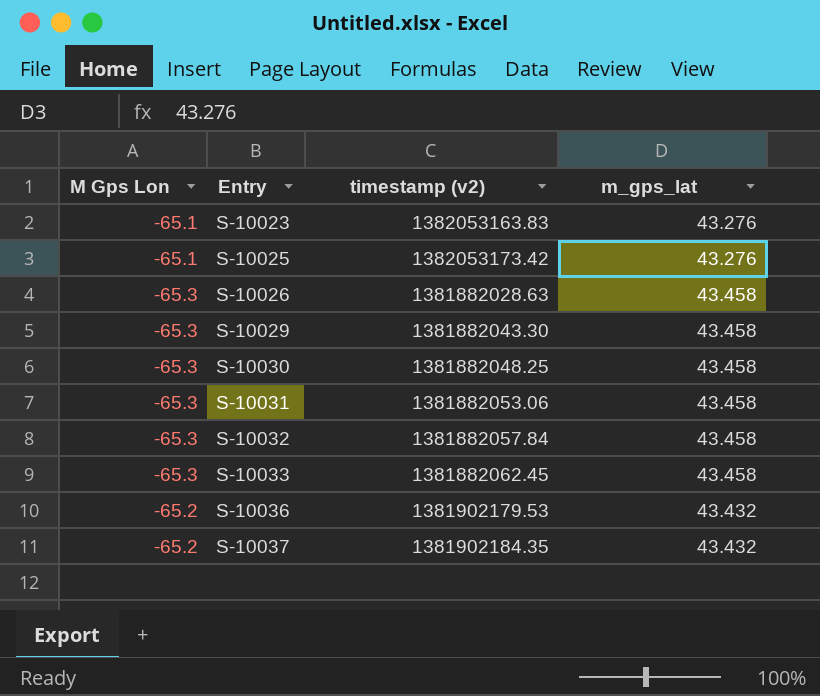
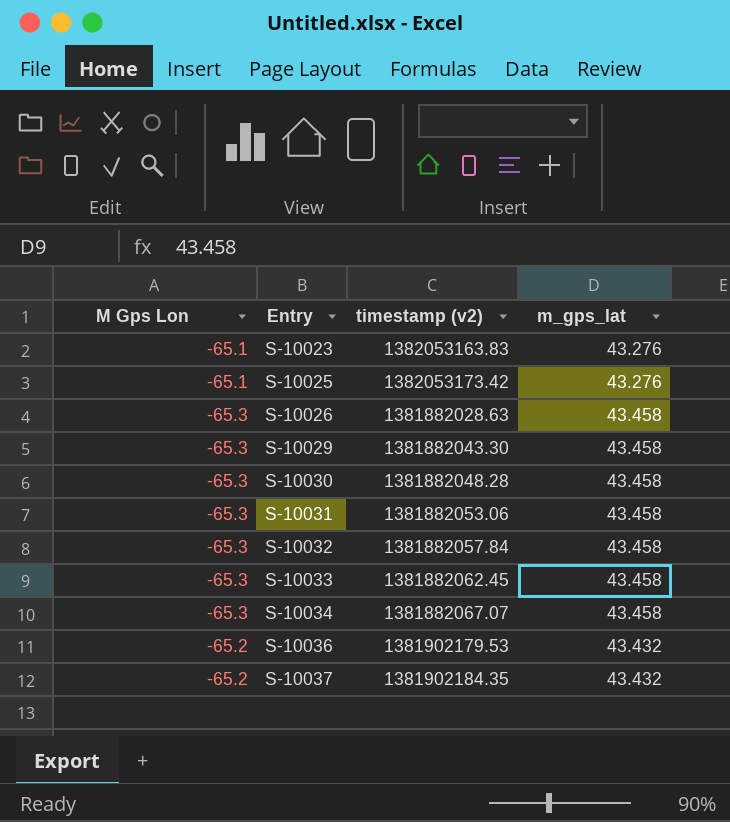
S-10030 | timestamp (v2): 1381882048.25 -> 1381882048.28
row S-10034: none -> -65.3 | 1381882067.07 | 43.458

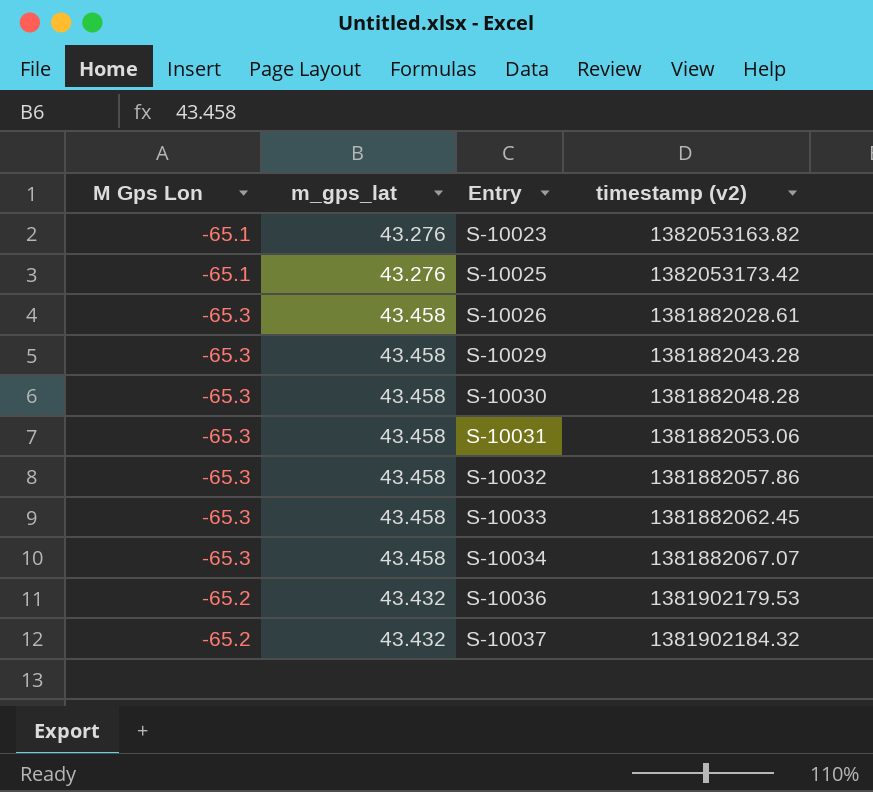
column m_gps_lat | position: 4 -> 2
S-10023 | timestamp (v2): 1382053163.83 -> 1382053163.82
S-10026 | timestamp (v2): 1381882028.63 -> 1381882028.61
S-10029 | timestamp (v2): 1381882043.30 -> 1381882043.28
S-10032 | timestamp (v2): 1381882057.84 -> 1381882057.86
S-10037 | timestamp (v2): 1381902184.35 -> 1381902184.32

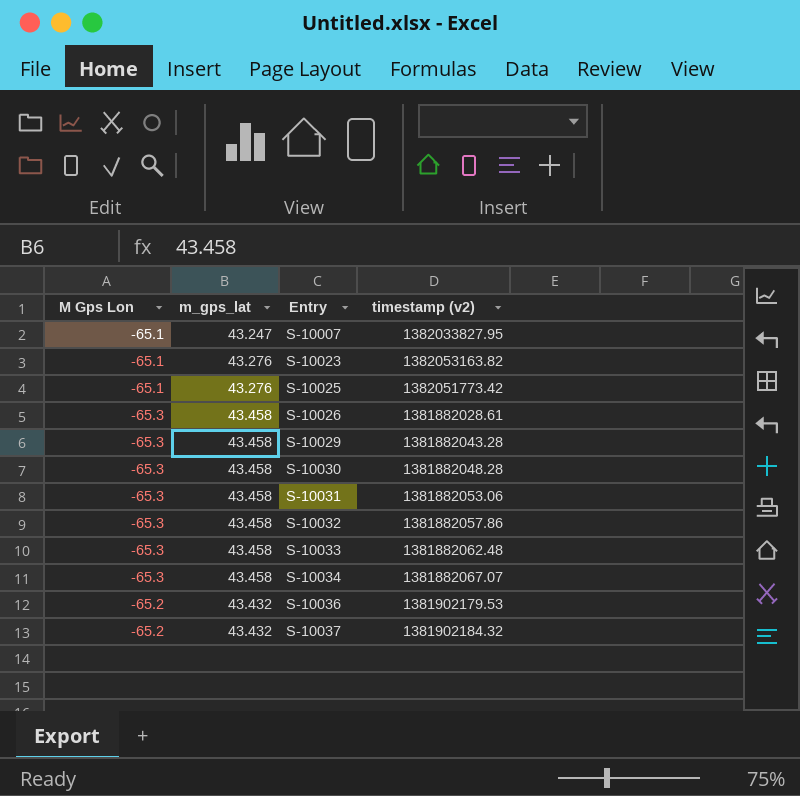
row S-10007: none -> -65.1 | 43.247 | 1382033827.95
S-10025 | timestamp (v2): 1382053173.42 -> 1382051773.42
S-10033 | timestamp (v2): 1381882062.45 -> 1381882062.48

